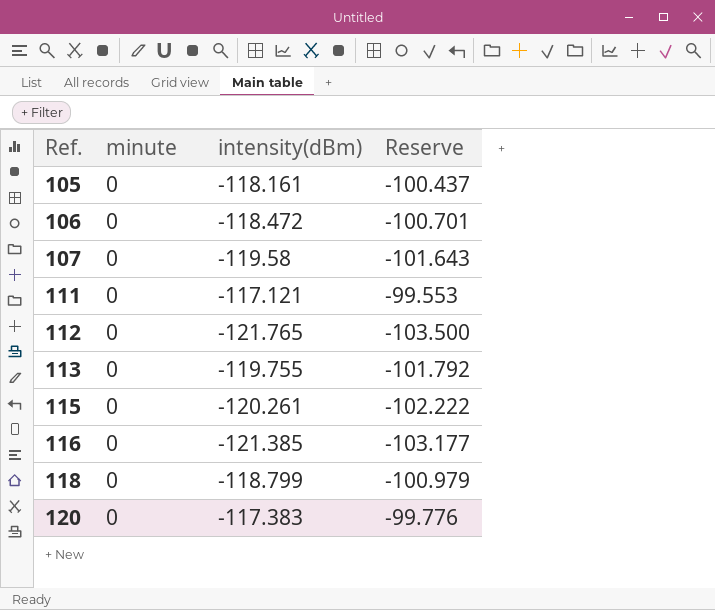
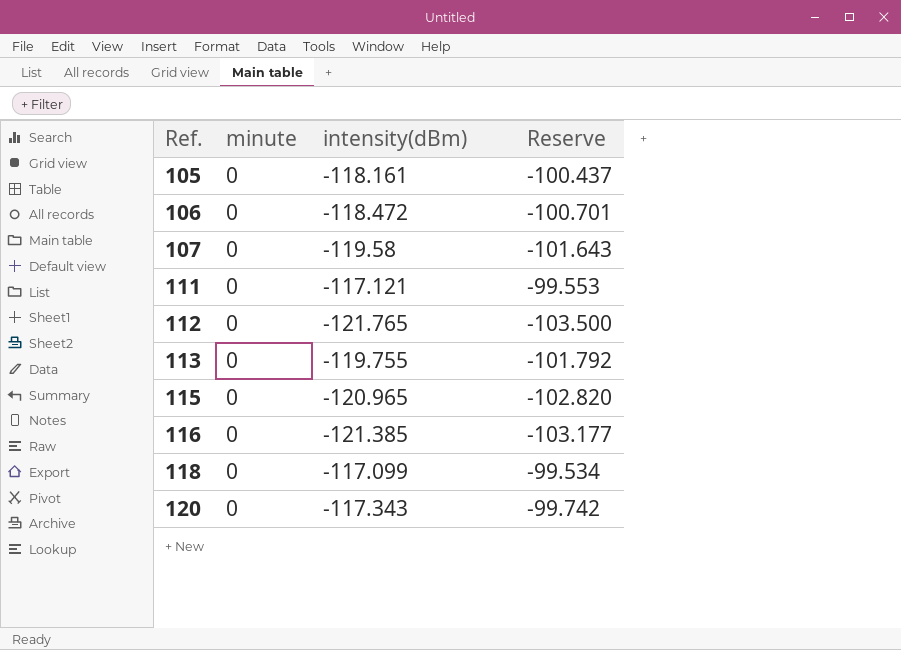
115 | intensity(dBm): -120.261 -> -120.965
115 | Reserve: -102.222 -> -102.820
118 | intensity(dBm): -118.799 -> -117.099
118 | Reserve: -100.979 -> -99.534
120 | intensity(dBm): -117.383 -> -117.343
120 | Reserve: -99.776 -> -99.742

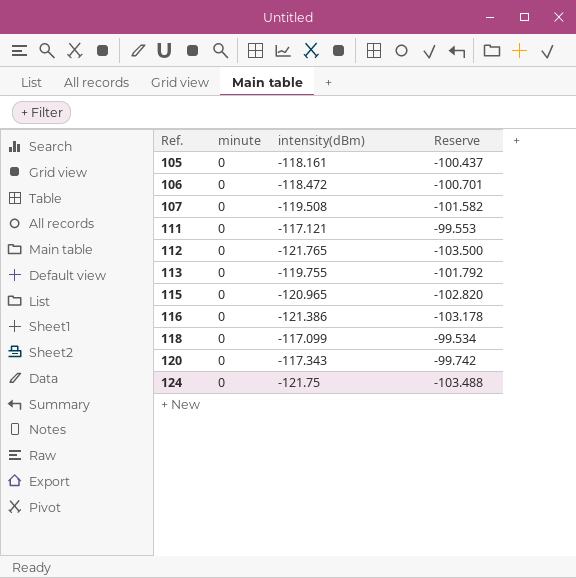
107 | intensity(dBm): -119.58 -> -119.508
107 | Reserve: -101.643 -> -101.582
116 | intensity(dBm): -121.385 -> -121.386
116 | Reserve: -103.177 -> -103.178
row 124: none -> 0 | -121.75 | -103.488

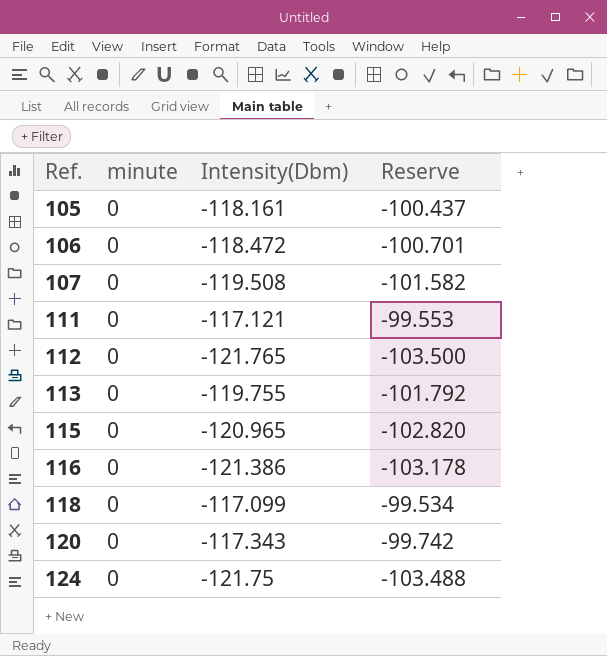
column name: intensity(dBm) -> Intensity(Dbm)

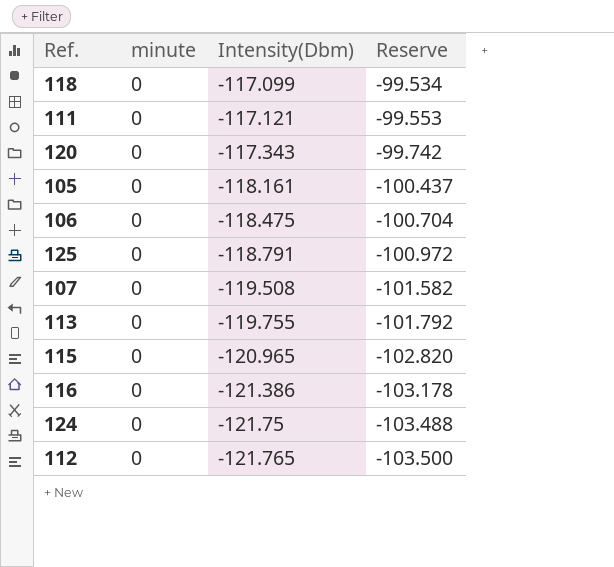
row order: Ref. ascending -> Intensity(Dbm) descending
106 | Intensity(Dbm): -118.472 -> -118.475
106 | Reserve: -100.701 -> -100.704
row 125: none -> 0 | -118.791 | -100.972

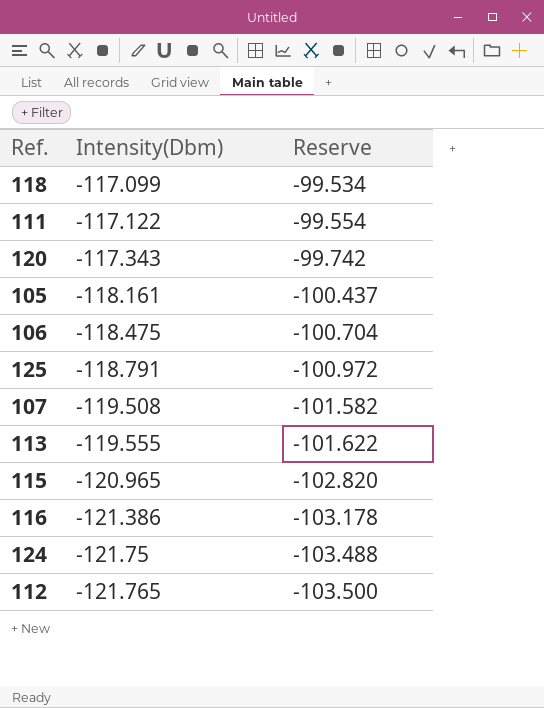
column minute | position: 2 -> none
111 | Intensity(Dbm): -117.121 -> -117.122
111 | Reserve: -99.553 -> -99.554
113 | Intensity(Dbm): -119.755 -> -119.555
113 | Reserve: -101.792 -> -101.622

